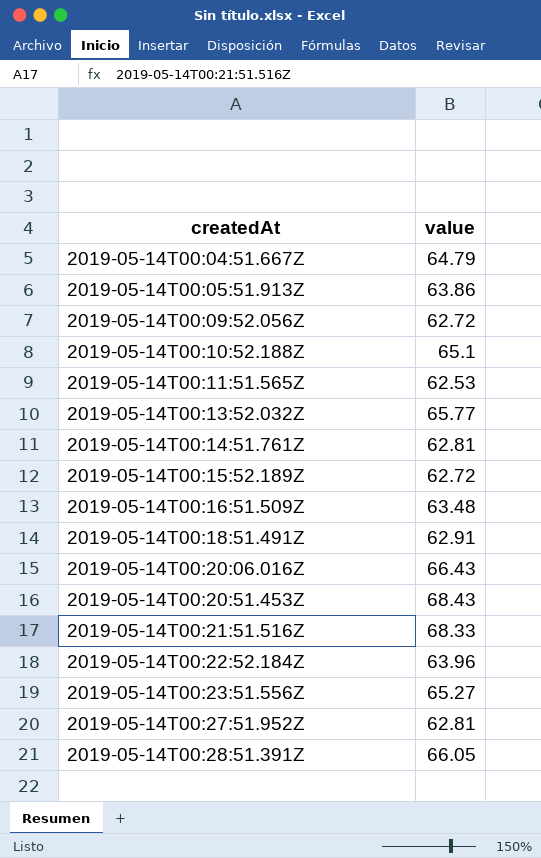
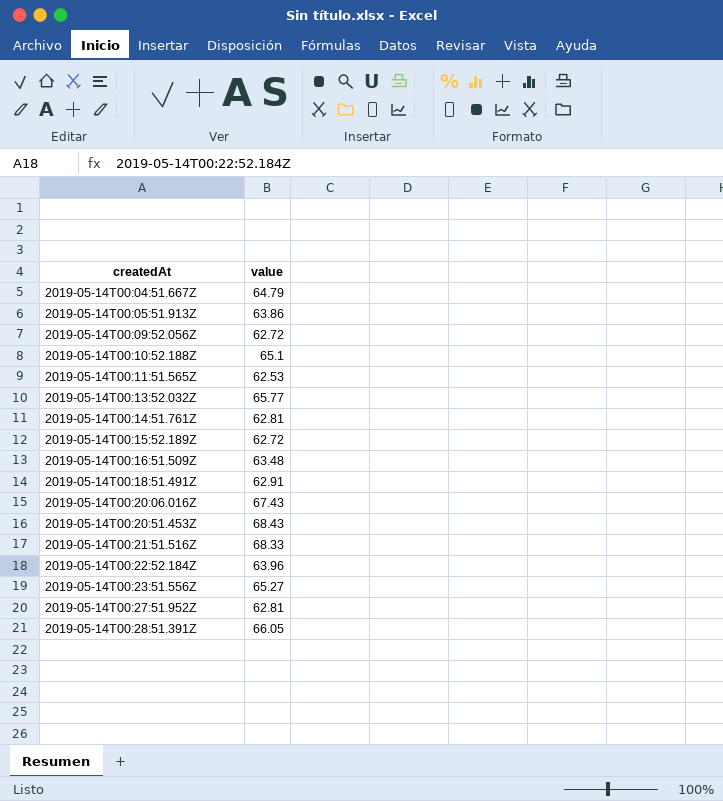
2019-05-14T00:20:06.016Z | value: 66.43 -> 67.43

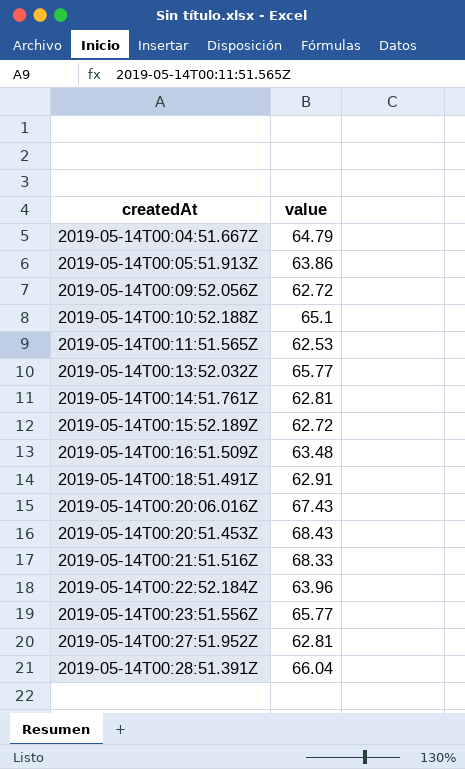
2019-05-14T00:23:51.556Z | value: 65.27 -> 65.77
2019-05-14T00:28:51.391Z | value: 66.05 -> 66.04

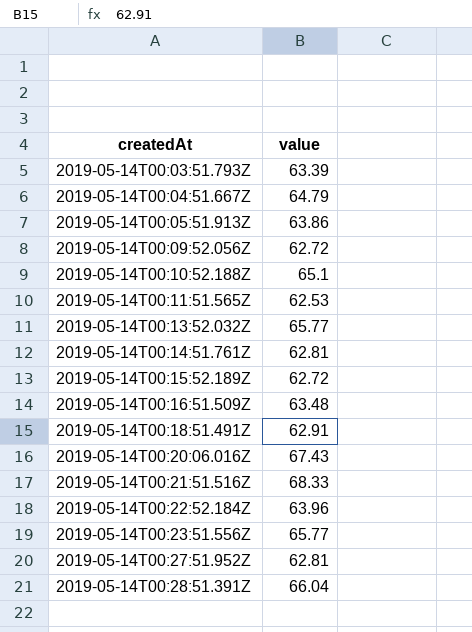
row 2019-05-14T00:20:51.453Z: 68.43 -> none
row 2019-05-14T00:03:51.793Z: none -> 63.39

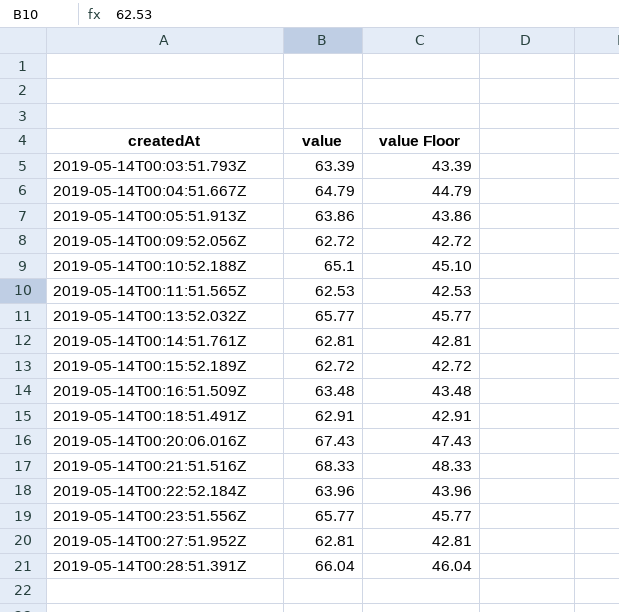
column value Floor | formula: none -> [value] - 20

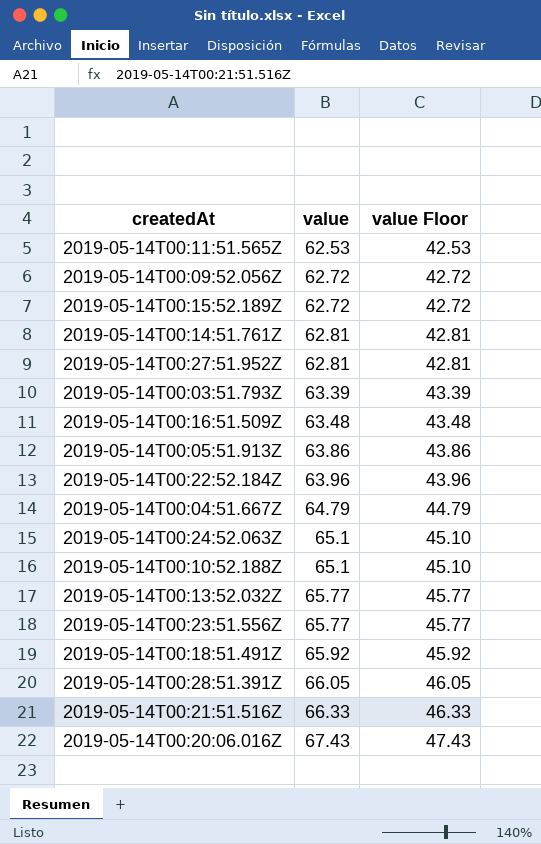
row order: createdAt ascending -> value ascending
row 2019-05-14T00:24:52.063Z: none -> 65.1 | 45.10
2019-05-14T00:18:51.491Z | value: 62.91 -> 65.92
2019-05-14T00:18:51.491Z | value Floor: 42.91 -> 45.92
2019-05-14T00:28:51.391Z | value: 66.04 -> 66.05
2019-05-14T00:28:51.391Z | value Floor: 46.04 -> 46.05
2019-05-14T00:21:51.516Z | value: 68.33 -> 66.33
2019-05-14T00:21:51.516Z | value Floor: 48.33 -> 46.33

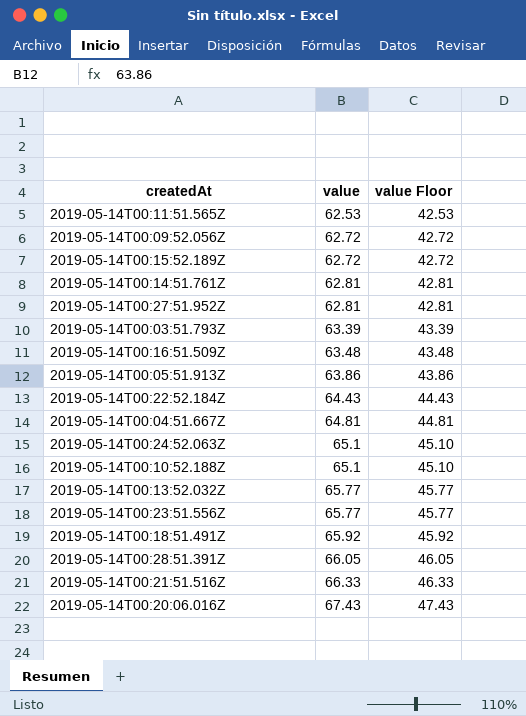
2019-05-14T00:22:52.184Z | value: 63.96 -> 64.43
2019-05-14T00:22:52.184Z | value Floor: 43.96 -> 44.43
2019-05-14T00:04:51.667Z | value: 64.79 -> 64.81
2019-05-14T00:04:51.667Z | value Floor: 44.79 -> 44.81

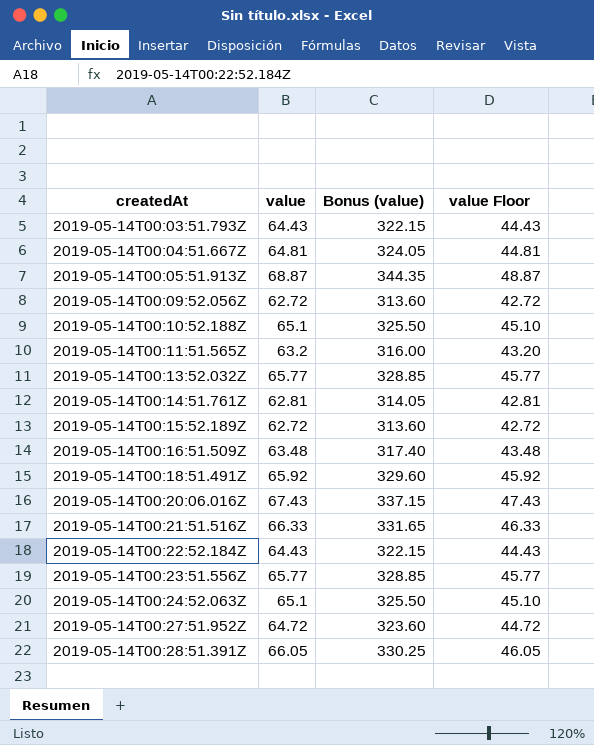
row order: value ascending -> createdAt ascending
column Bonus (value) | formula: none -> [value] * 5
2019-05-14T00:03:51.793Z | value: 63.39 -> 64.43
2019-05-14T00:03:51.793Z | value Floor: 43.39 -> 44.43
2019-05-14T00:05:51.913Z | value: 63.86 -> 68.87
2019-05-14T00:05:51.913Z | value Floor: 43.86 -> 48.87
2019-05-14T00:11:51.565Z | value: 62.53 -> 63.2
2019-05-14T00:11:51.565Z | value Floor: 42.53 -> 43.20
2019-05-14T00:27:51.952Z | value: 62.81 -> 64.72
2019-05-14T00:27:51.952Z | value Floor: 42.81 -> 44.72

